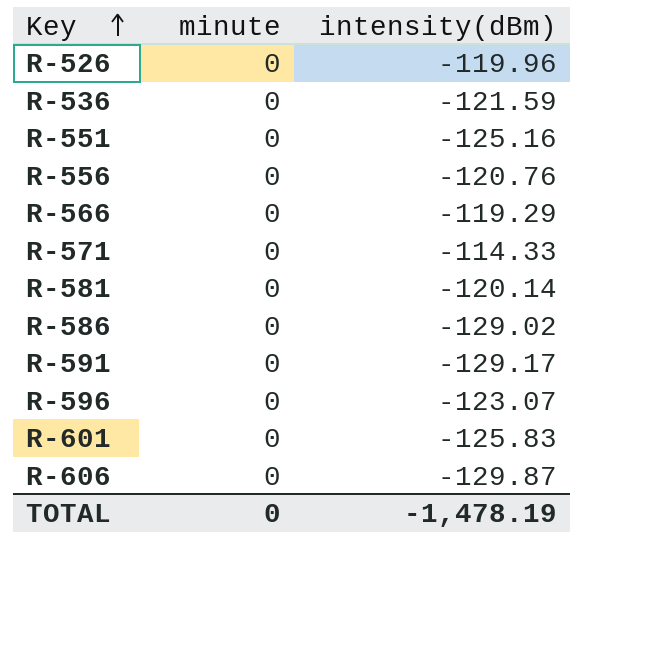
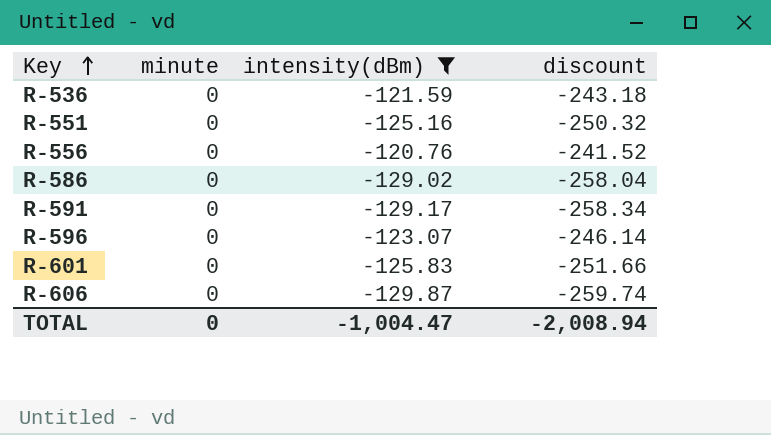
filter: none -> intensity(dBm) <= -120.76
column discount | formula: none -> [intensity(dBm)] * 2
TOTAL | intensity(dBm): -1,478.19 -> -1,004.47

